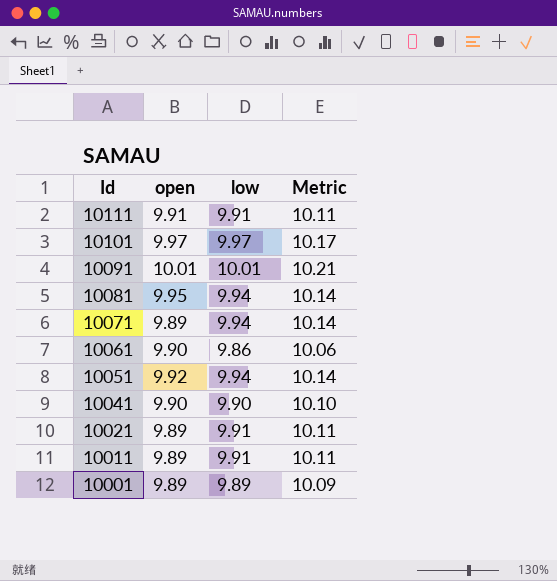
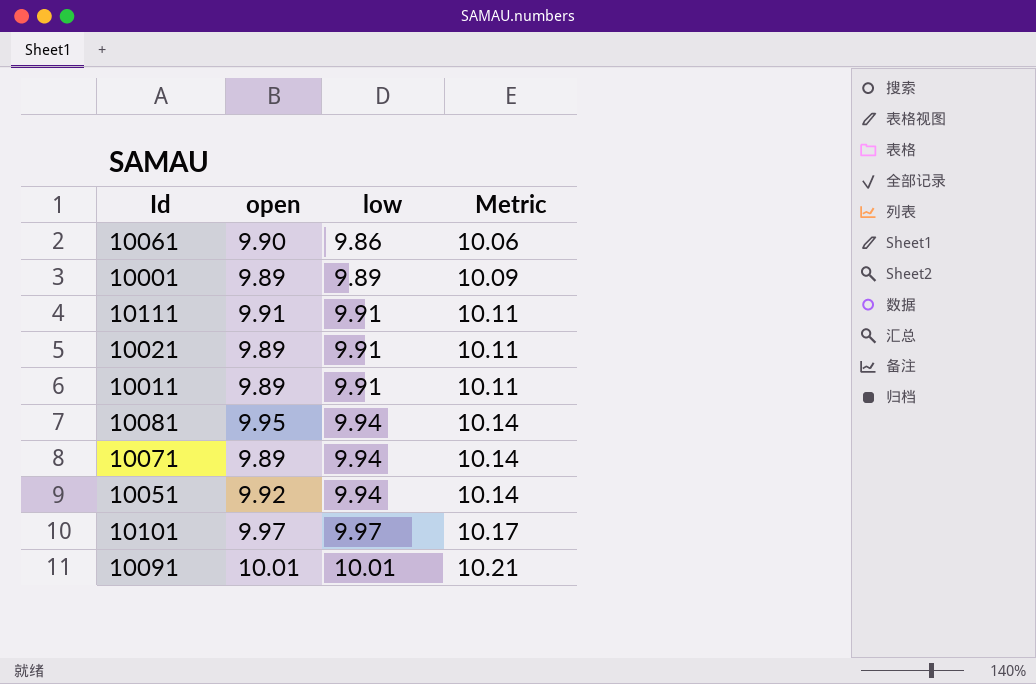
row order: Id descending -> low ascending
row 10041: 9.90 | 9.90 | 10.10 -> none

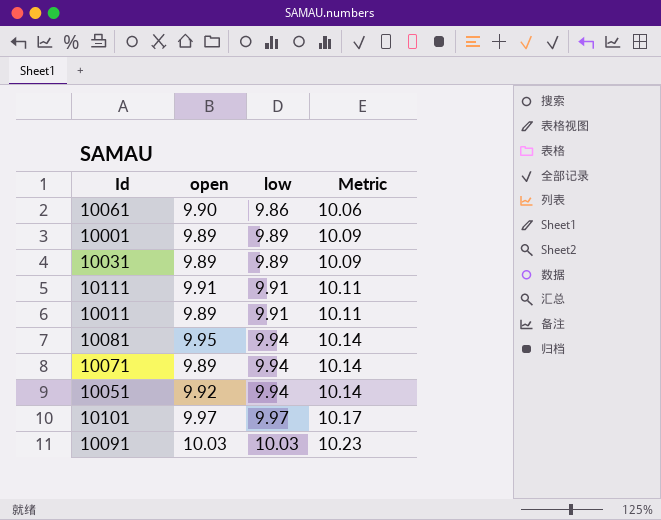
row 10021: 9.89 | 9.91 | 10.11 -> none
row 10031: none -> 9.89 | 9.89 | 10.09
10091 | open: 10.01 -> 10.03
10091 | low: 10.01 -> 10.03
10091 | Metric: 10.21 -> 10.23

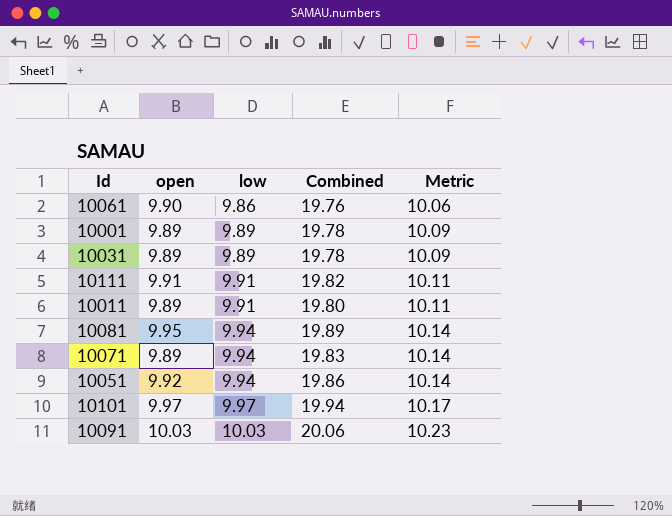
column Combined | formula: none -> [open] + [low]

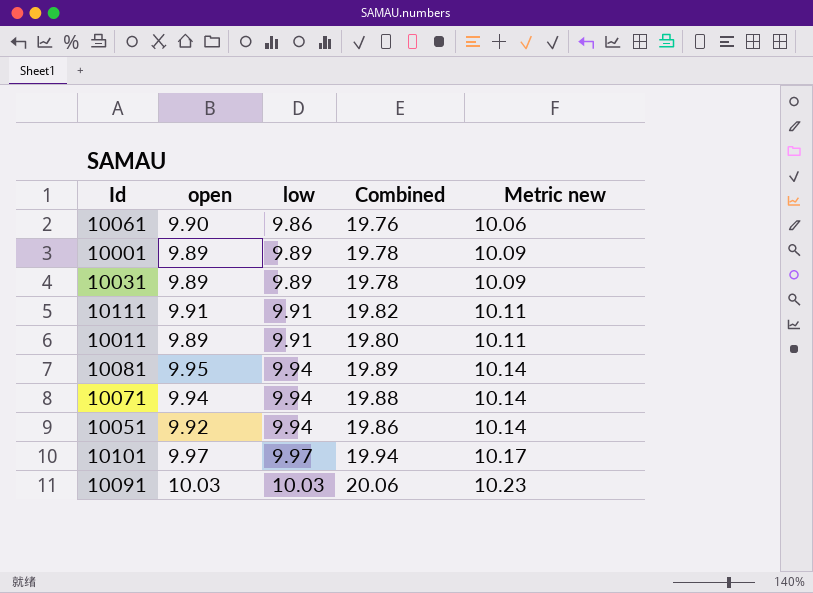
column name: Metric -> Metric new
10071 | open: 9.89 -> 9.94
10071 | Combined: 19.83 -> 19.88

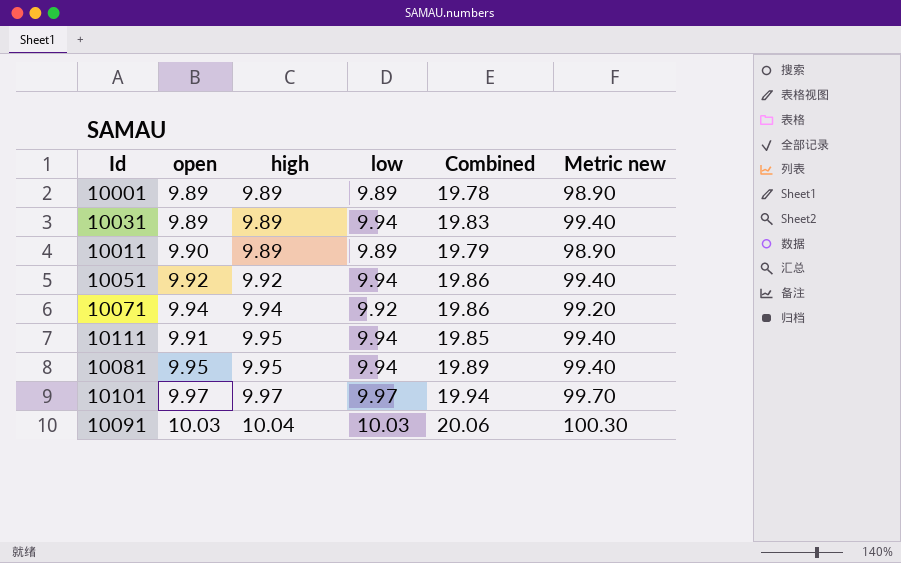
row order: low ascending -> high ascending
column high | position: none -> 3
column Metric new | formula: [low] * 1.02 -> [low] * 10
row 10061: 9.90 | 9.86 | 19.76 | 10.06 -> none
10031 | low: 9.89 -> 9.94
10031 | Combined: 19.78 -> 19.83
10011 | open: 9.89 -> 9.90
10011 | low: 9.91 -> 9.89
10011 | Combined: 19.80 -> 19.79
10071 | low: 9.94 -> 9.92
10071 | Combined: 19.88 -> 19.86
10111 | low: 9.91 -> 9.94
10111 | Combined: 19.82 -> 19.85

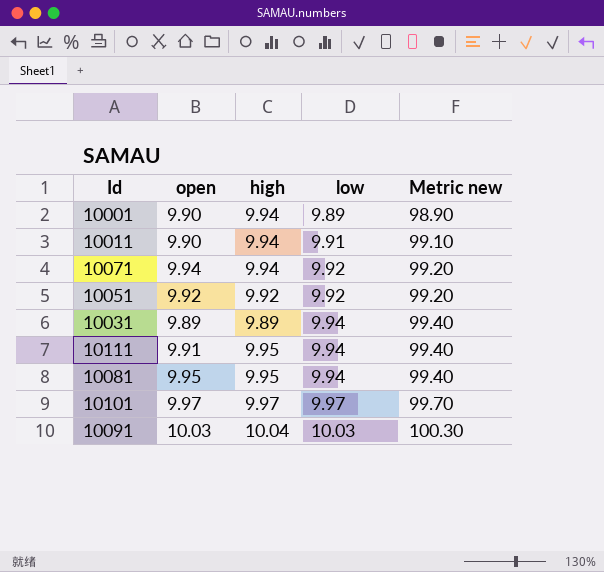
row order: high ascending -> low ascending
column Combined | formula: [open] + [low] -> none
10001 | open: 9.89 -> 9.90
10001 | high: 9.89 -> 9.94
10011 | high: 9.89 -> 9.94
10011 | low: 9.89 -> 9.91
10011 | Metric new: 98.90 -> 99.10
10051 | low: 9.94 -> 9.92
10051 | Metric new: 99.40 -> 99.20

